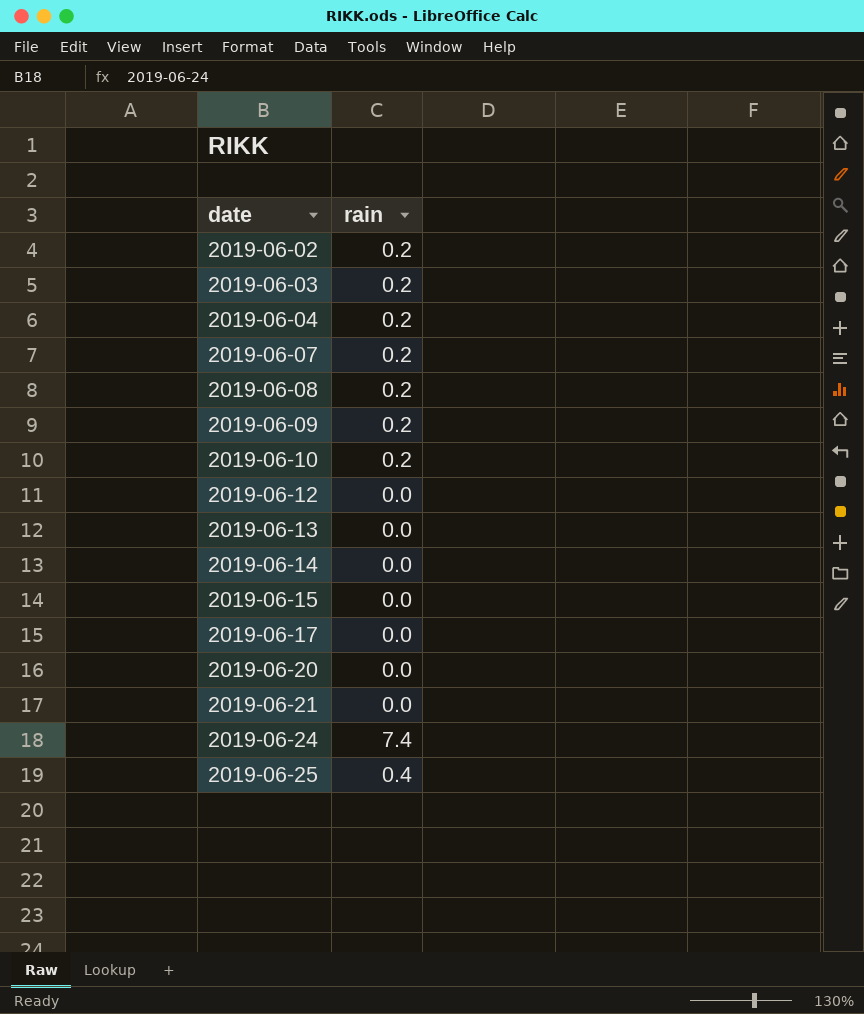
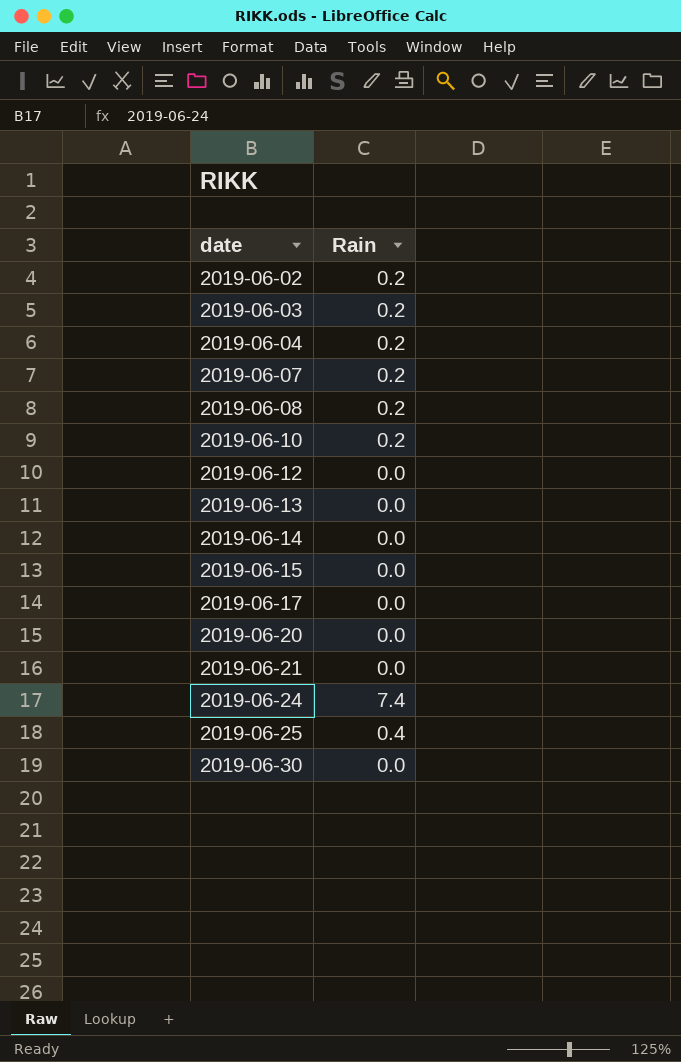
column name: rain -> Rain
row 2019-06-09: 0.2 -> none
row 2019-06-30: none -> 0.0

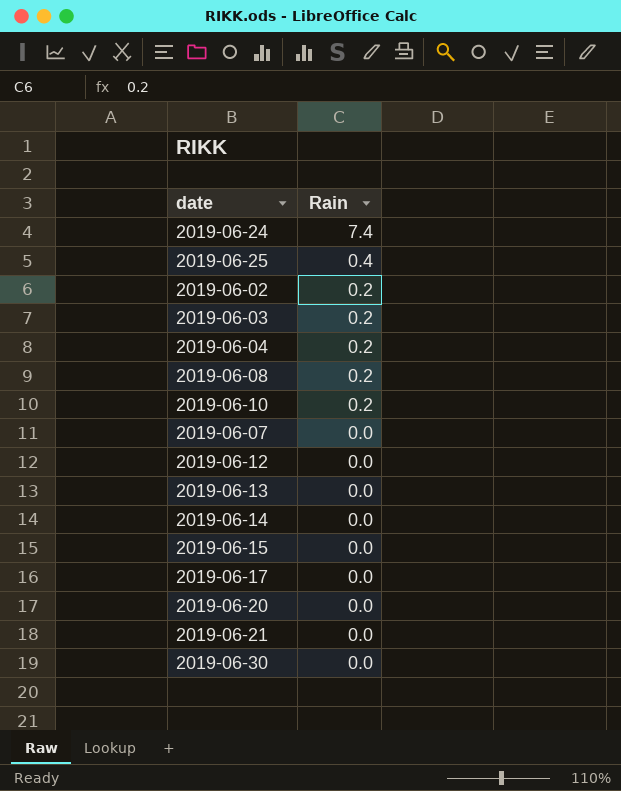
row order: date ascending -> Rain descending
2019-06-07 | Rain: 0.2 -> 0.0

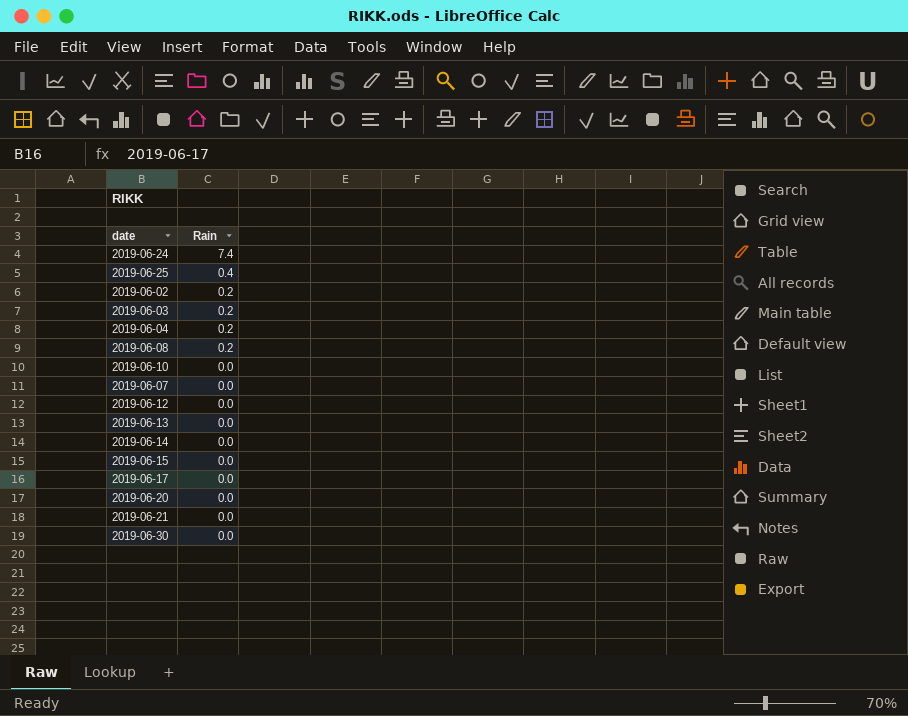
2019-06-10 | Rain: 0.2 -> 0.0

